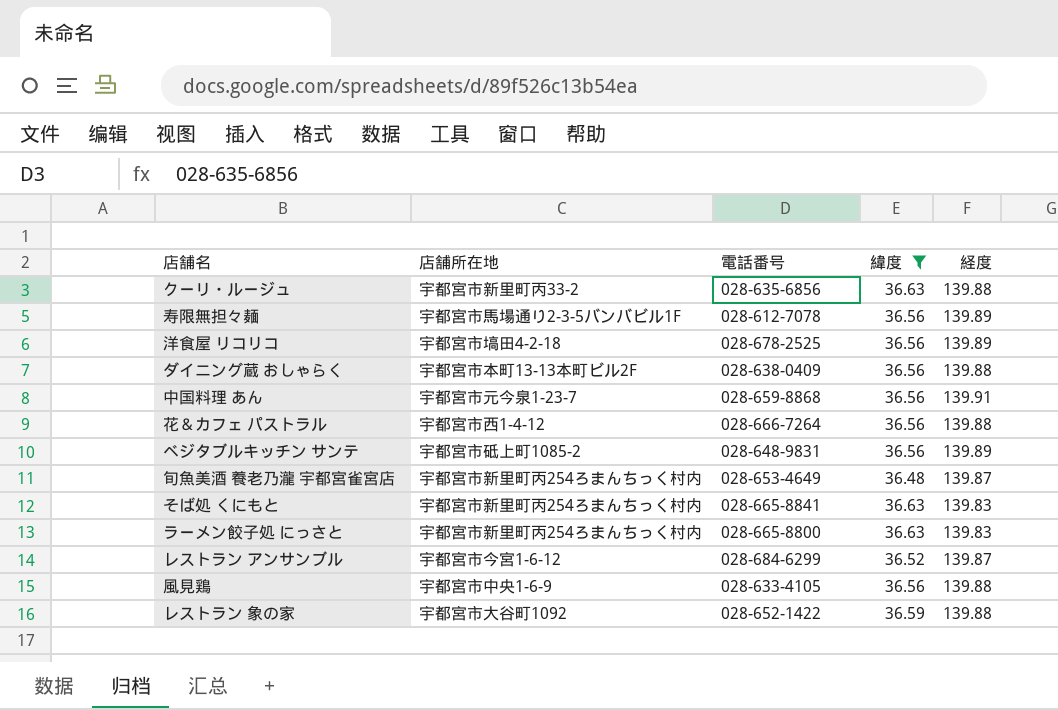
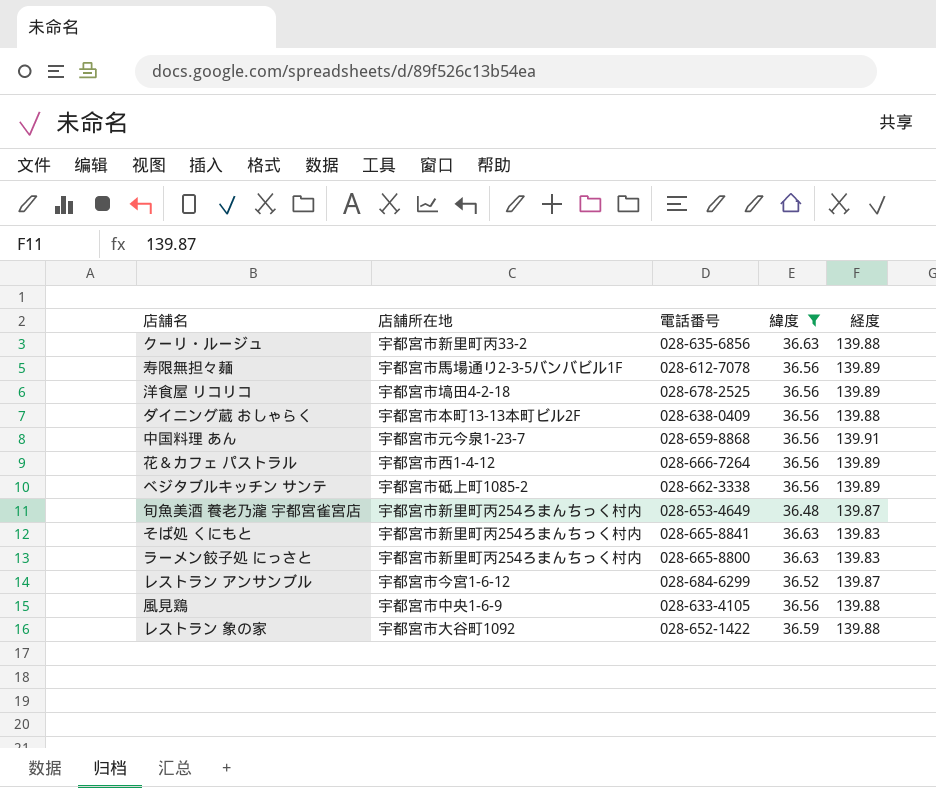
花＆カフェ パストラル | 経度: 139.88 -> 139.89
ベジタブルキッチン サンテ | 電話番号: 028-648-9831 -> 028-662-3338

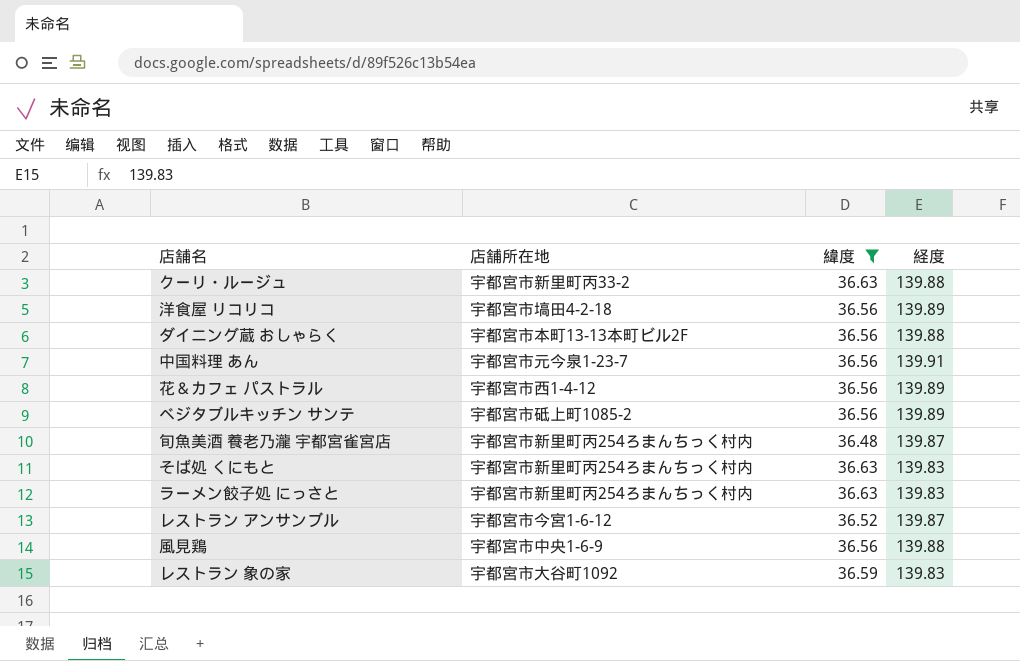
column 電話番号 | position: 3 -> none
row 寿限無担々麺: 宇都宮市馬場通り2-3-5バンバビル1F | 028-612-7078 | 36.56 | 139.89 -> none
レストラン 象の家 | 経度: 139.88 -> 139.83

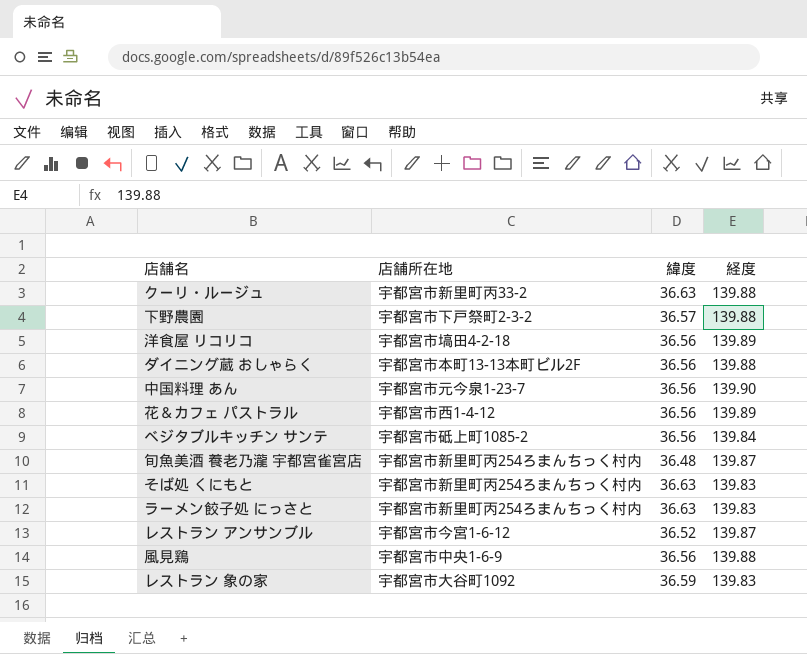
filter: 緯度 != 36.57 -> none
中国料理 あん | 経度: 139.91 -> 139.90
ベジタブルキッチン サンテ | 経度: 139.89 -> 139.84

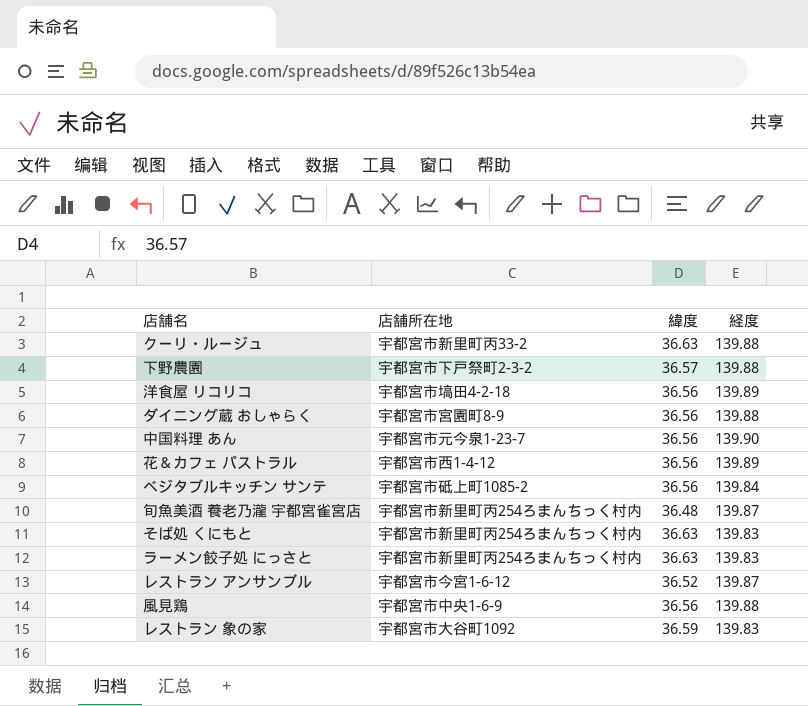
ダイニング蔵 おしゃらく | 店舗所在地: 宇都宮市本町13-13本町ビル2F -> 宇都宮市宮園町8-9

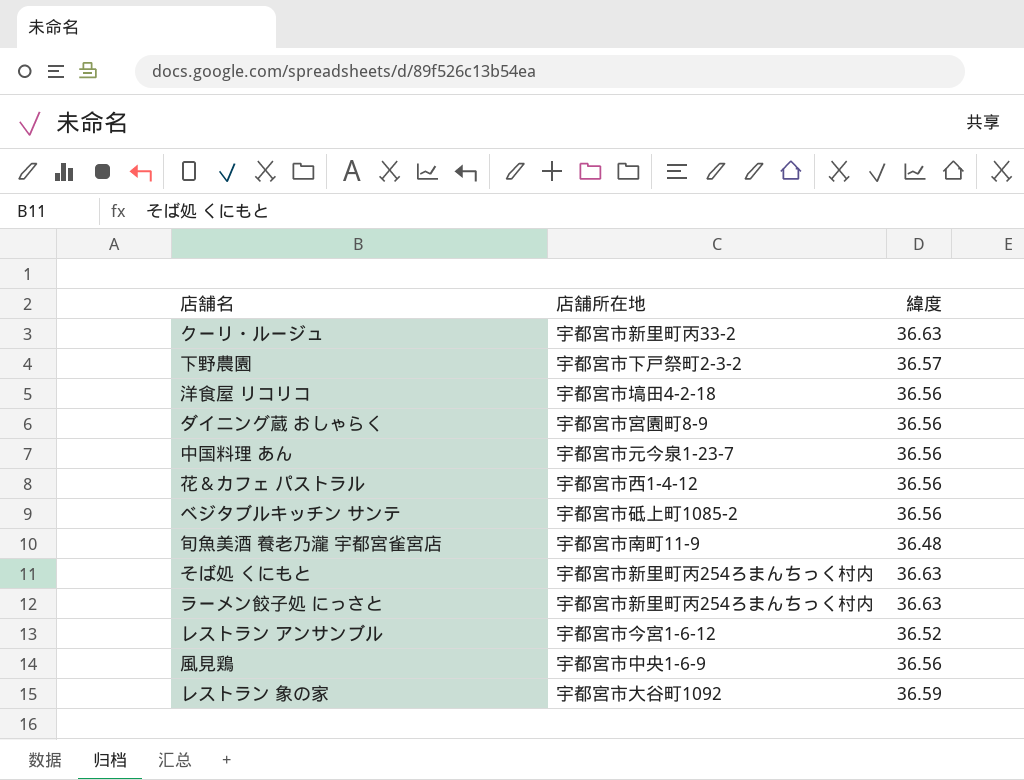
column 経度 | position: 4 -> none
旬魚美酒 養老乃瀧 宇都宮雀宮店 | 店舗所在地: 宇都宮市新里町丙254ろまんちっく村内 -> 宇都宮市南町11-9

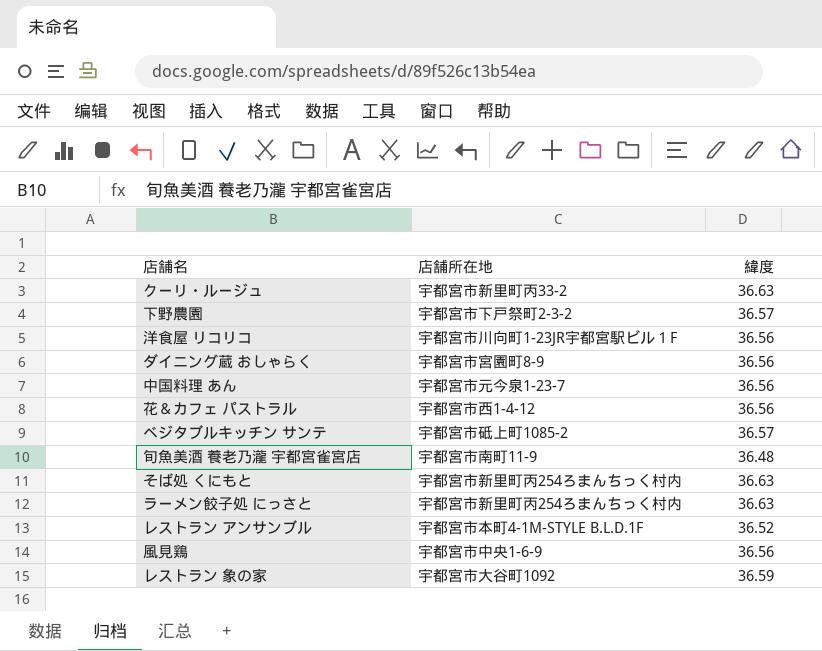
洋食屋 リコリコ | 店舗所在地: 宇都宮市塙田4-2-18 -> 宇都宮市川向町1-23JR宇都宮駅ビル１F
ベジタブルキッチン サンテ | 緯度: 36.56 -> 36.57
レストラン アンサンブル | 店舗所在地: 宇都宮市今宮1-6-12 -> 宇都宮市本町4-1M-STYLE B.L.D.1F

